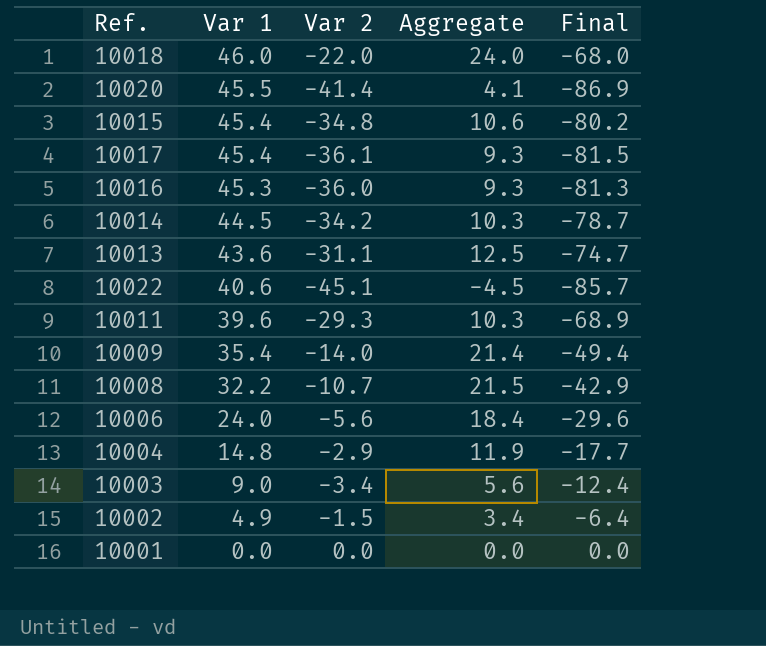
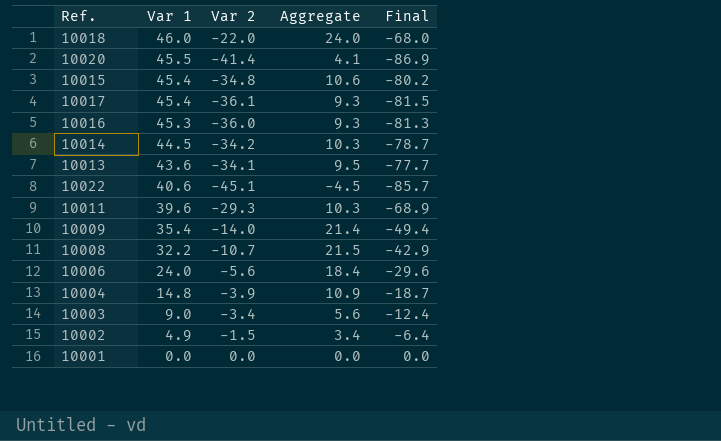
10013 | Var 2: -31.1 -> -34.1
10013 | Aggregate: 12.5 -> 9.5
10013 | Final: -74.7 -> -77.7
10004 | Var 2: -2.9 -> -3.9
10004 | Aggregate: 11.9 -> 10.9
10004 | Final: -17.7 -> -18.7

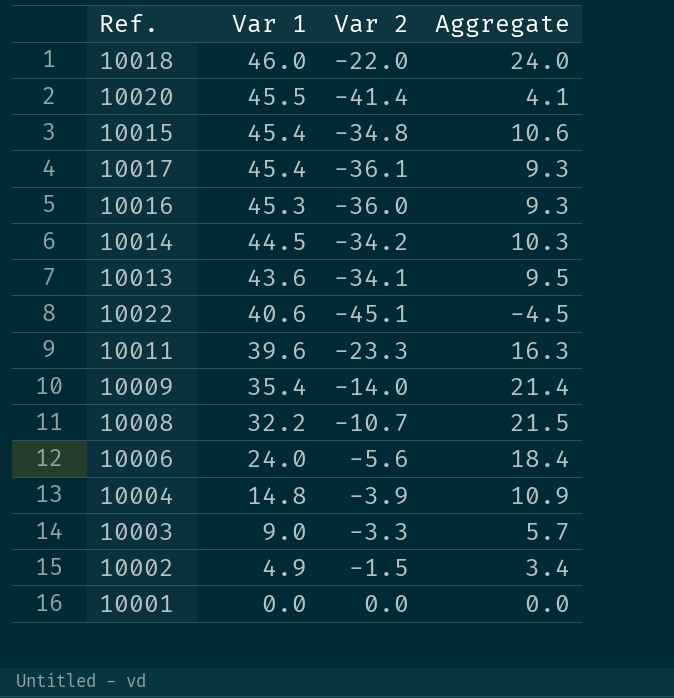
column Final | formula: [Var 2] - [Var 1] -> none
10011 | Var 2: -29.3 -> -23.3
10011 | Aggregate: 10.3 -> 16.3
10003 | Var 2: -3.4 -> -3.3
10003 | Aggregate: 5.6 -> 5.7

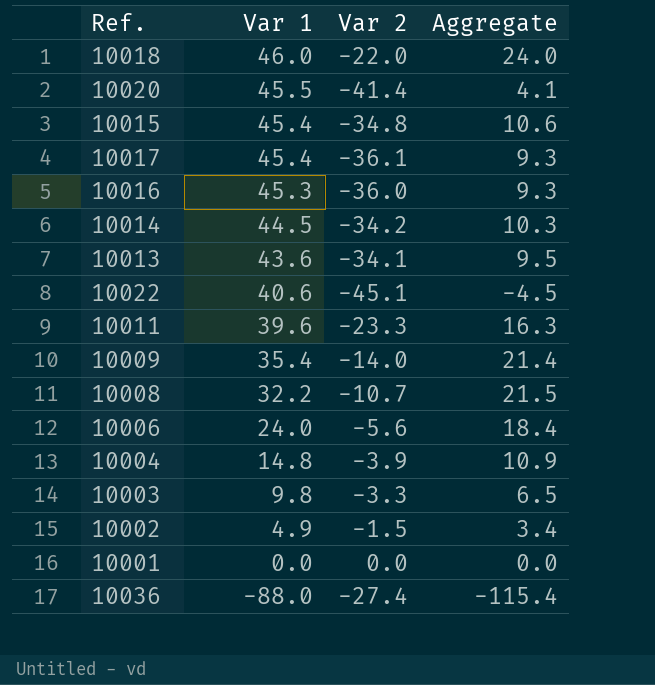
10003 | Var 1: 9.0 -> 9.8
10003 | Aggregate: 5.7 -> 6.5
row 10036: none -> -88.0 | -27.4 | -115.4

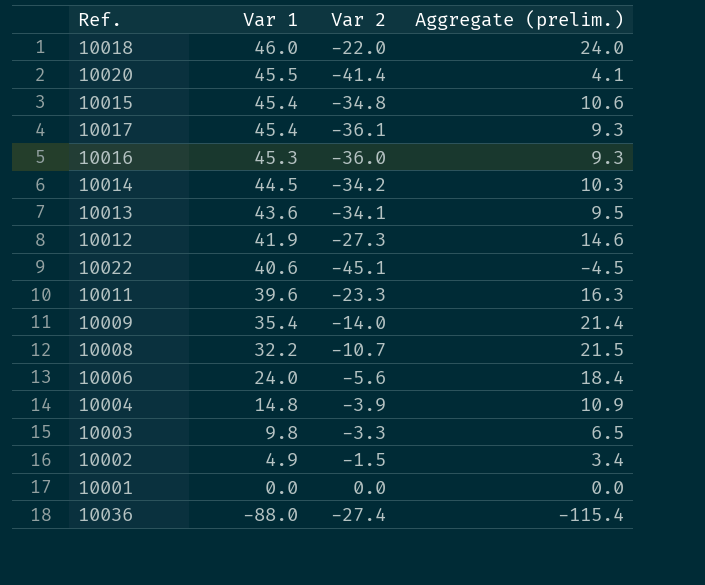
column name: Aggregate -> Aggregate (prelim.)
row 10012: none -> 41.9 | -27.3 | 14.6

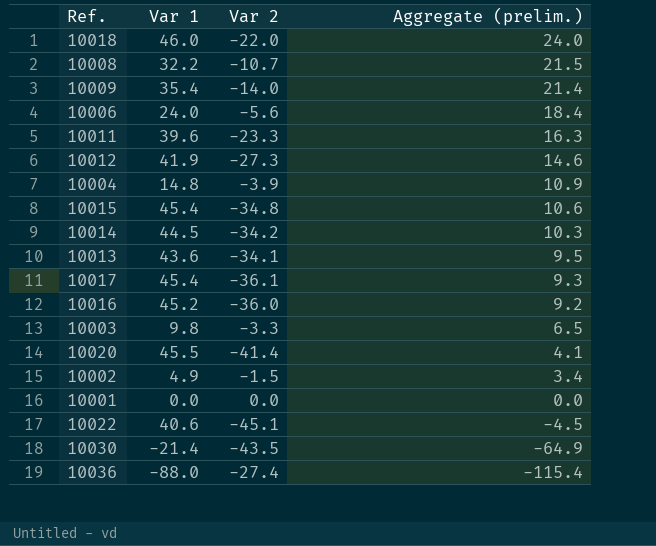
row order: Var 1 descending -> Aggregate (prelim.) descending
10016 | Var 1: 45.3 -> 45.2
10016 | Aggregate (prelim.): 9.3 -> 9.2
row 10030: none -> -21.4 | -43.5 | -64.9

